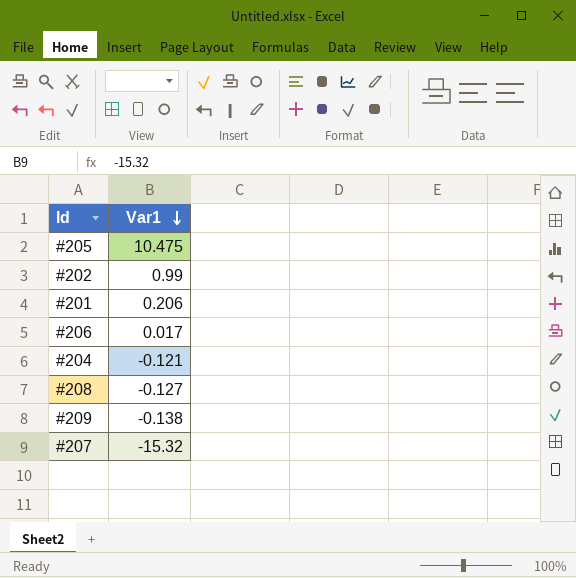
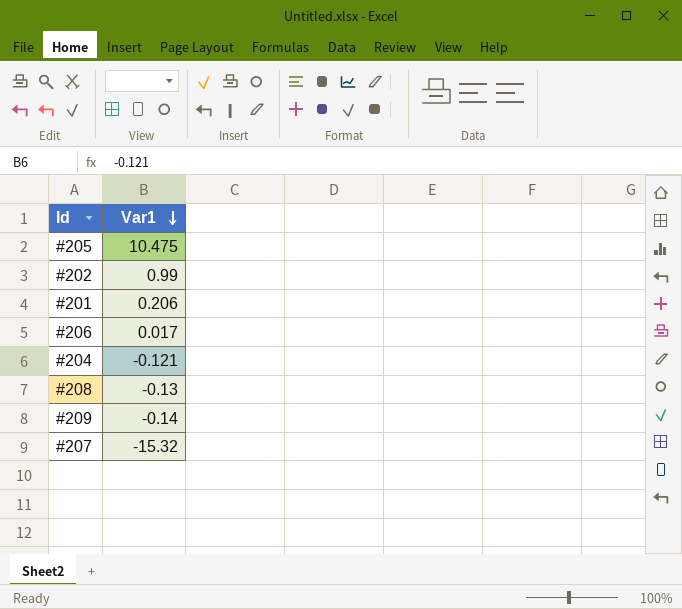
#208 | Var1: -0.127 -> -0.13
#209 | Var1: -0.138 -> -0.14

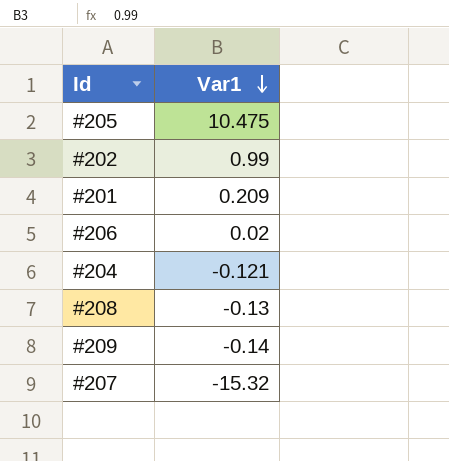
#201 | Var1: 0.206 -> 0.209
#206 | Var1: 0.017 -> 0.02

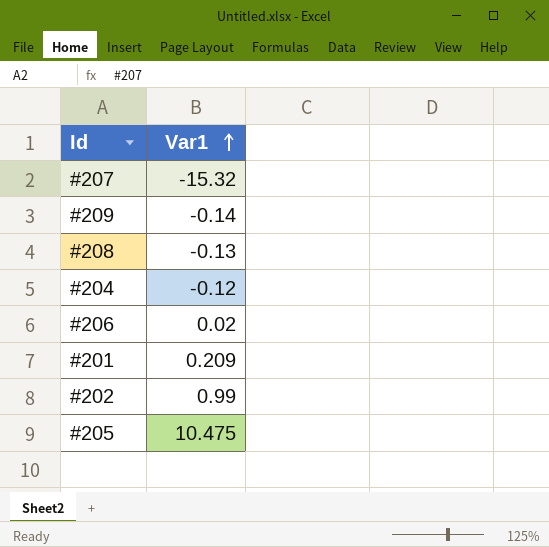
row order: Var1 descending -> Var1 ascending
#204 | Var1: -0.121 -> -0.12

